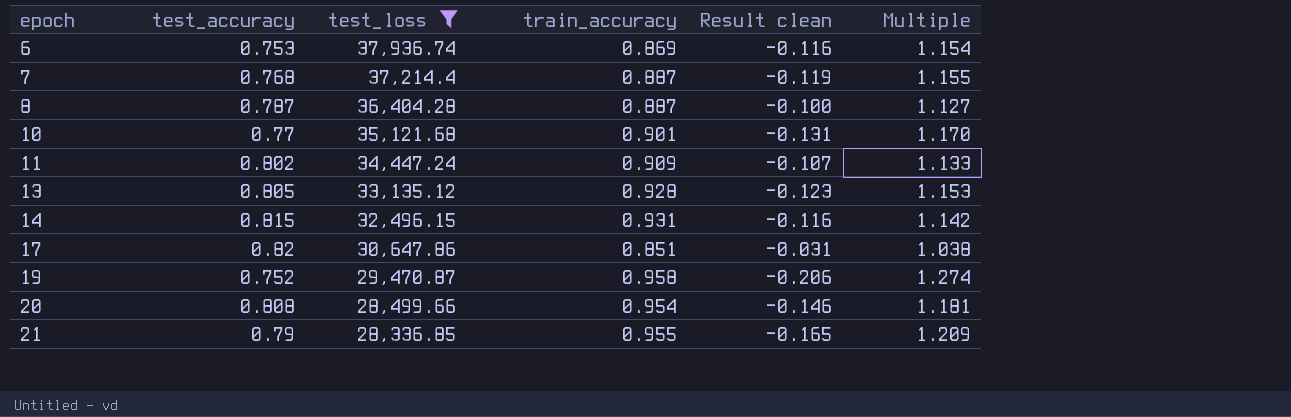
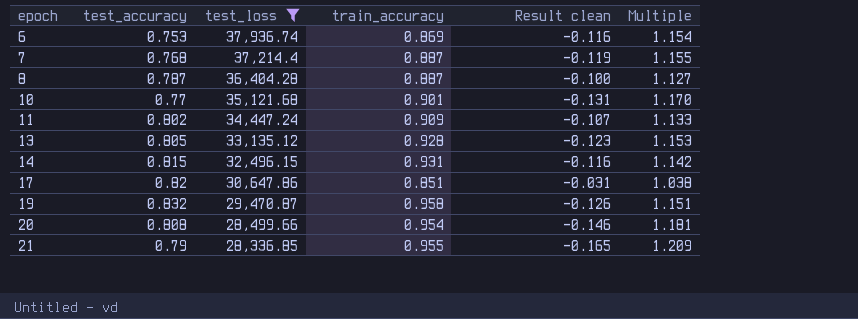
19 | test_accuracy: 0.752 -> 0.832
19 | Result clean: -0.206 -> -0.126
19 | Multiple: 1.274 -> 1.151

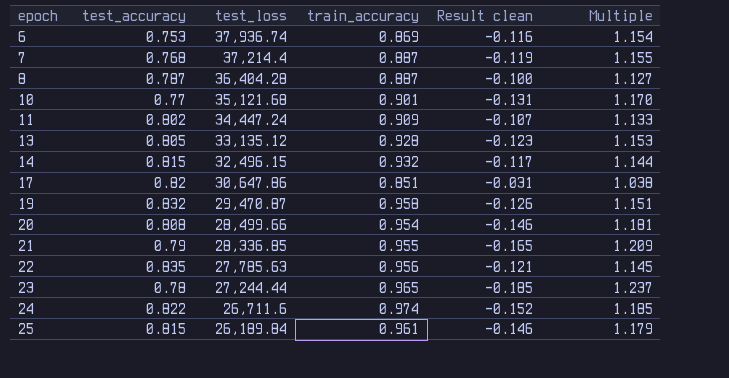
filter: test_loss >= 28,336.85 -> none
14 | train_accuracy: 0.931 -> 0.932
14 | Result clean: -0.116 -> -0.117
14 | Multiple: 1.142 -> 1.144

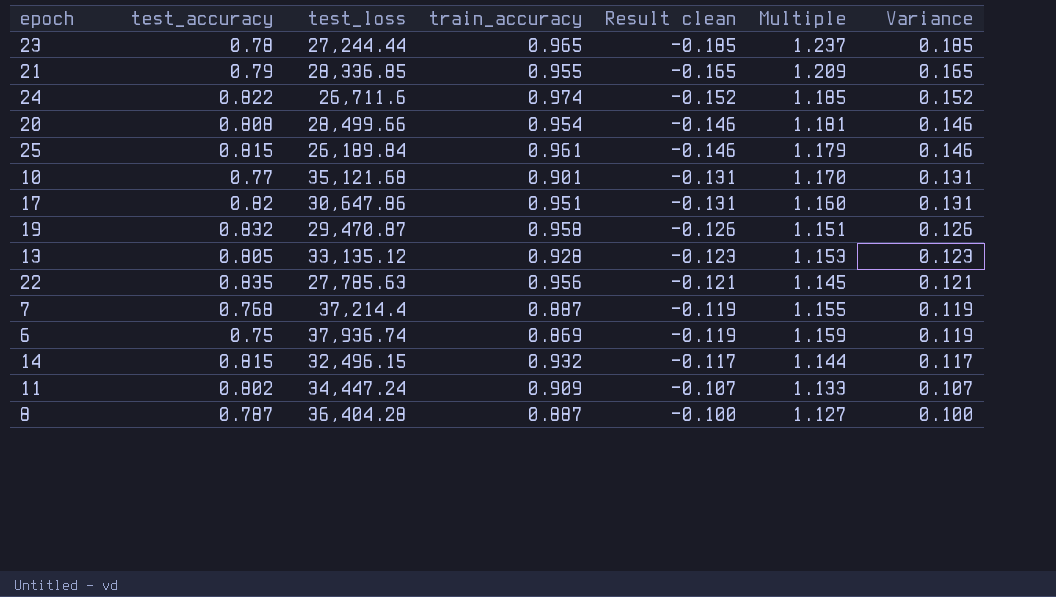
row order: epoch ascending -> Result clean ascending
column Variance | formula: none -> [train_accuracy] - [test_accuracy]
17 | train_accuracy: 0.851 -> 0.951
17 | Result clean: -0.031 -> -0.131
17 | Multiple: 1.038 -> 1.160
6 | test_accuracy: 0.753 -> 0.75
6 | Result clean: -0.116 -> -0.119
6 | Multiple: 1.154 -> 1.159

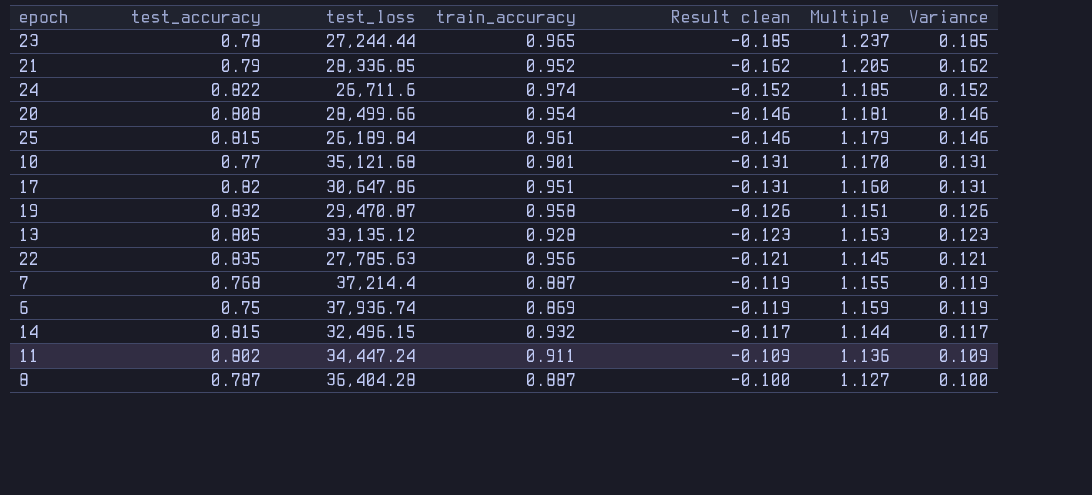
21 | train_accuracy: 0.955 -> 0.952
21 | Result clean: -0.165 -> -0.162
21 | Multiple: 1.209 -> 1.205
21 | Variance: 0.165 -> 0.162
11 | train_accuracy: 0.909 -> 0.911
11 | Result clean: -0.107 -> -0.109
11 | Multiple: 1.133 -> 1.136
11 | Variance: 0.107 -> 0.109

